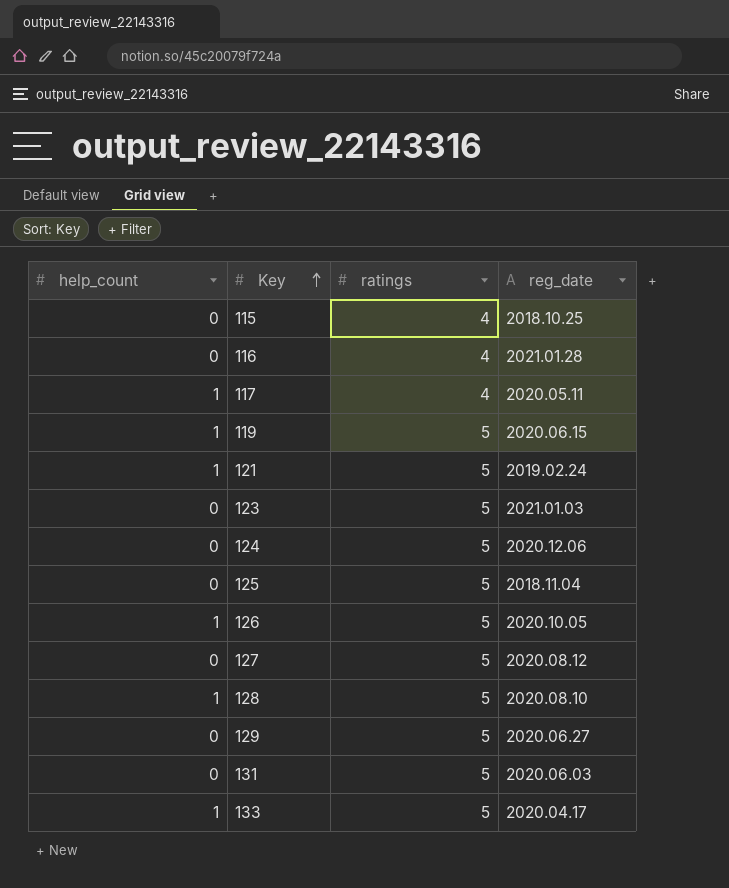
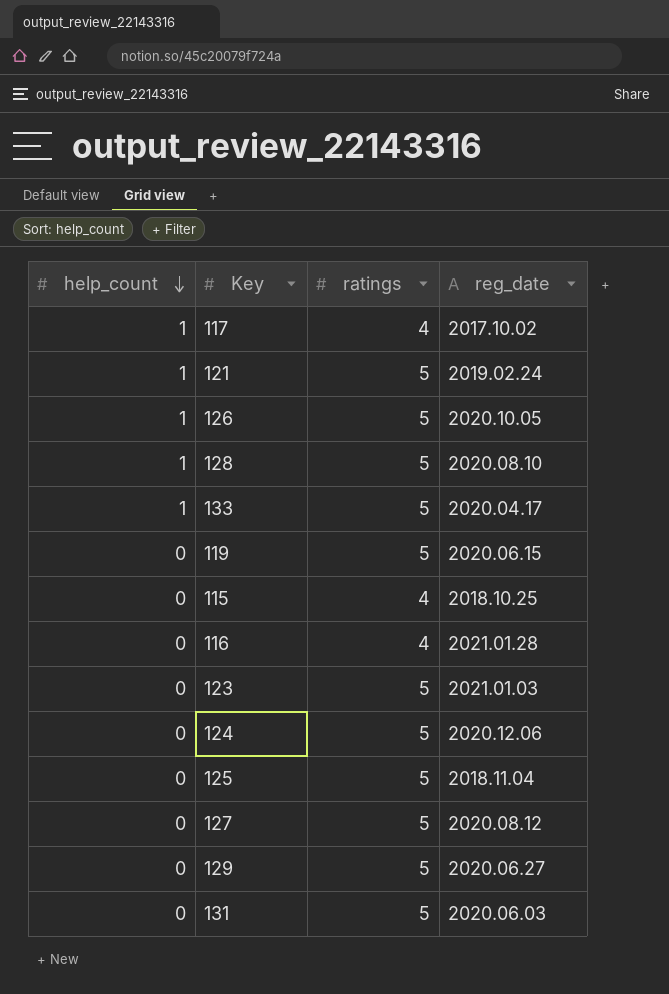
row order: Key ascending -> help_count descending
117 | reg_date: 2020.05.11 -> 2017.10.02
119 | help_count: 1 -> 0

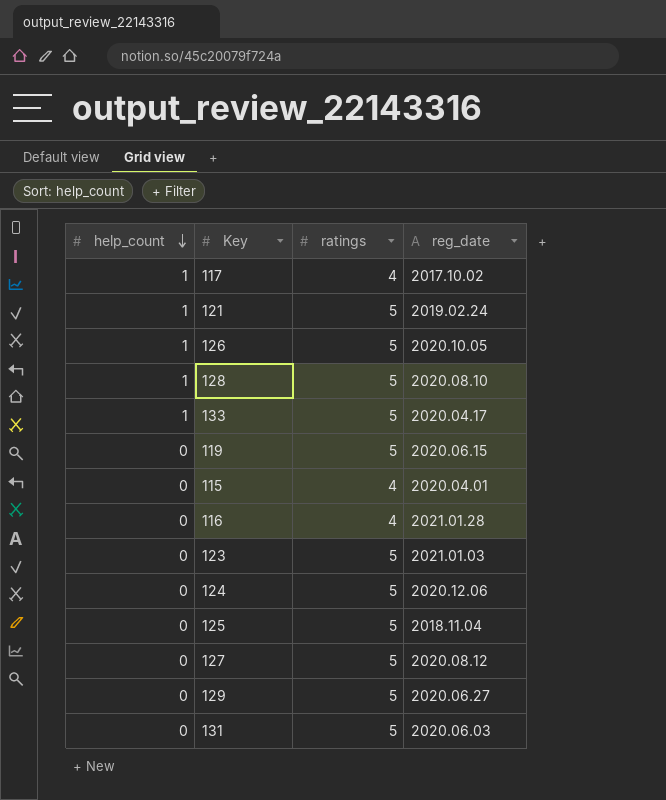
115 | reg_date: 2018.10.25 -> 2020.04.01

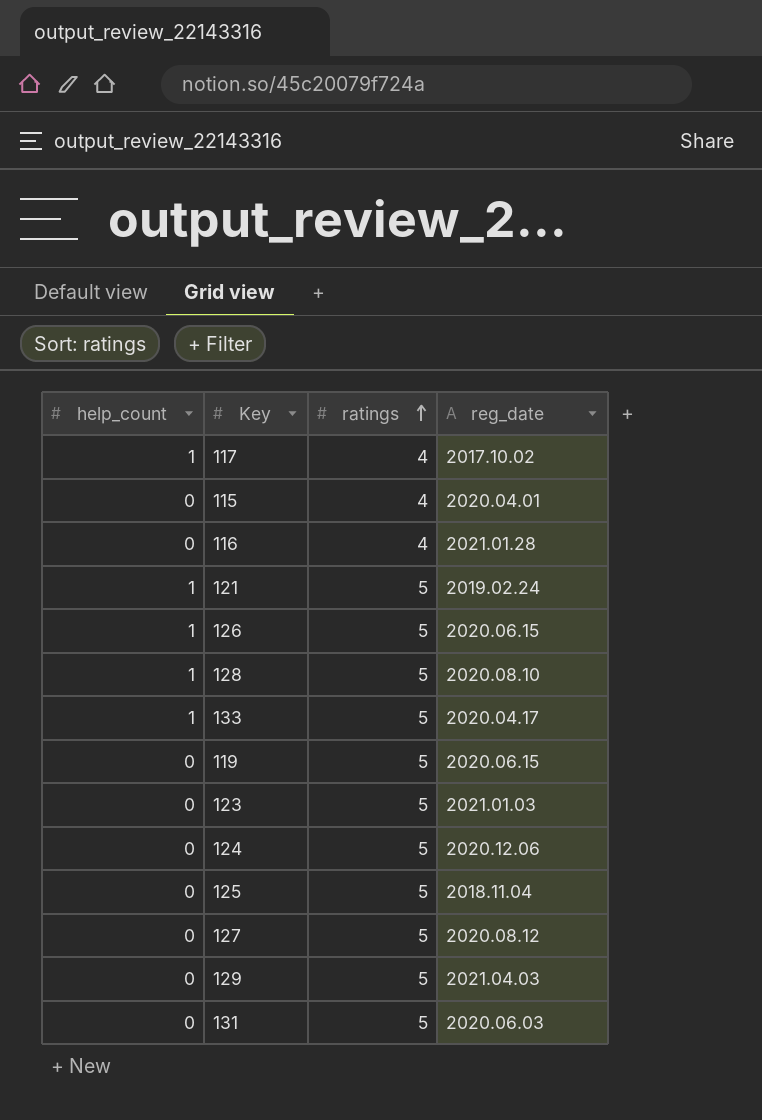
row order: help_count descending -> ratings ascending
126 | reg_date: 2020.10.05 -> 2020.06.15
129 | reg_date: 2020.06.27 -> 2021.04.03

